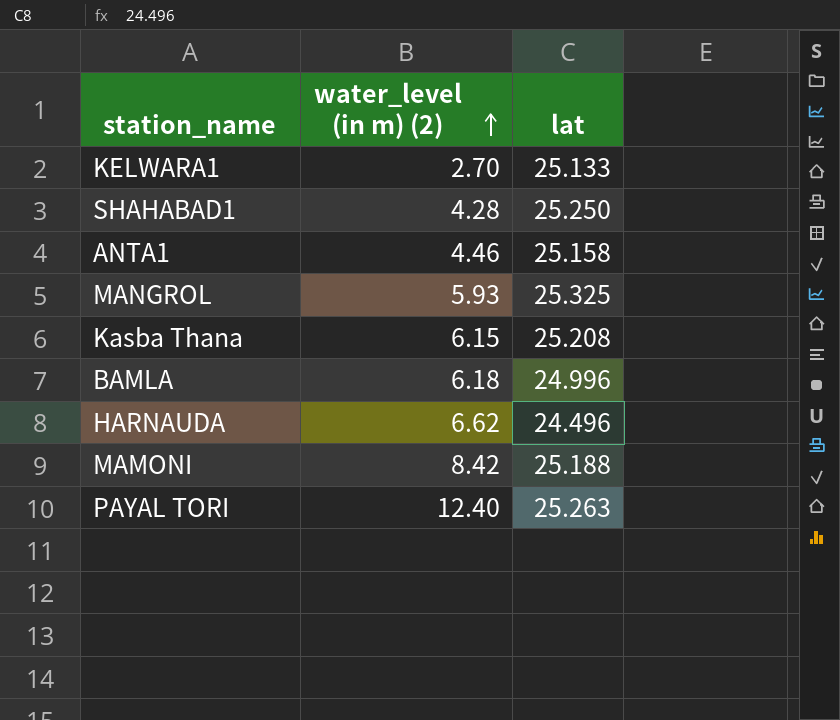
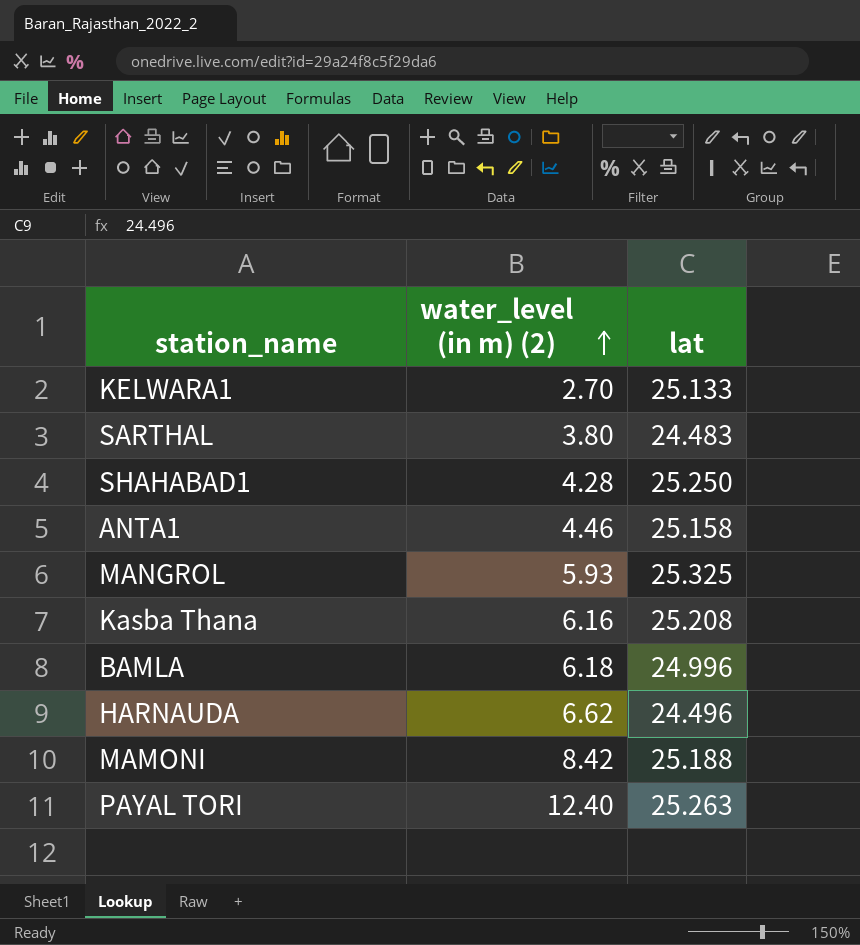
row SARTHAL: none -> 3.80 | 24.483
Kasba Thana | water_level (in m) (2): 6.15 -> 6.16

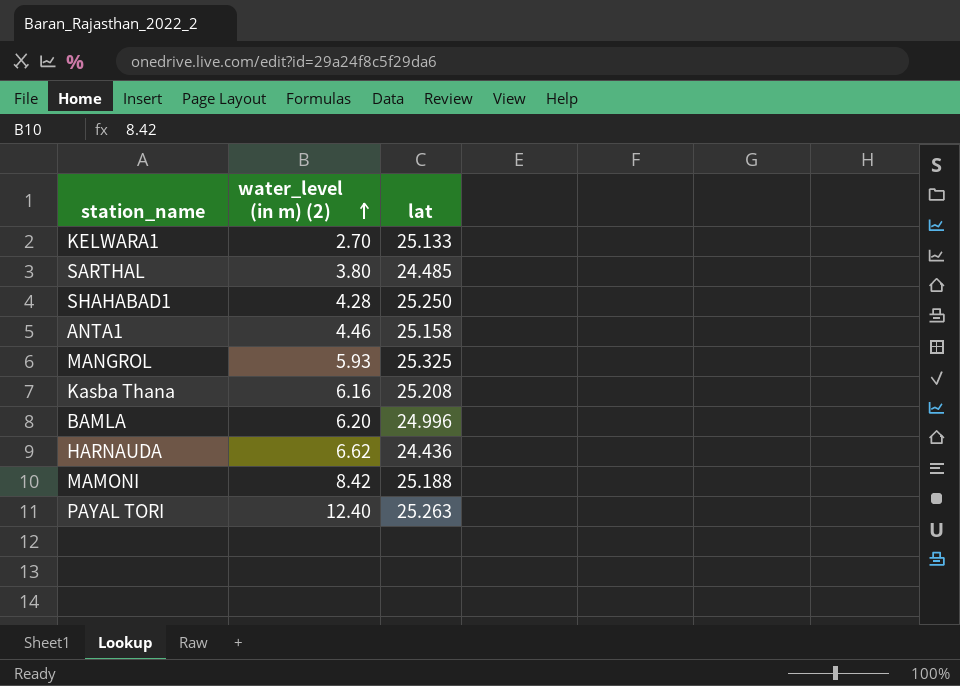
SARTHAL | lat: 24.483 -> 24.485
BAMLA | water_level (in m) (2): 6.18 -> 6.20
HARNAUDA | lat: 24.496 -> 24.436

